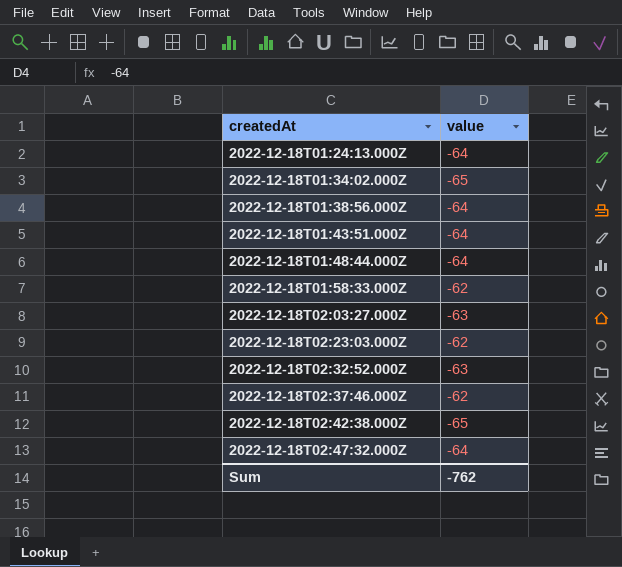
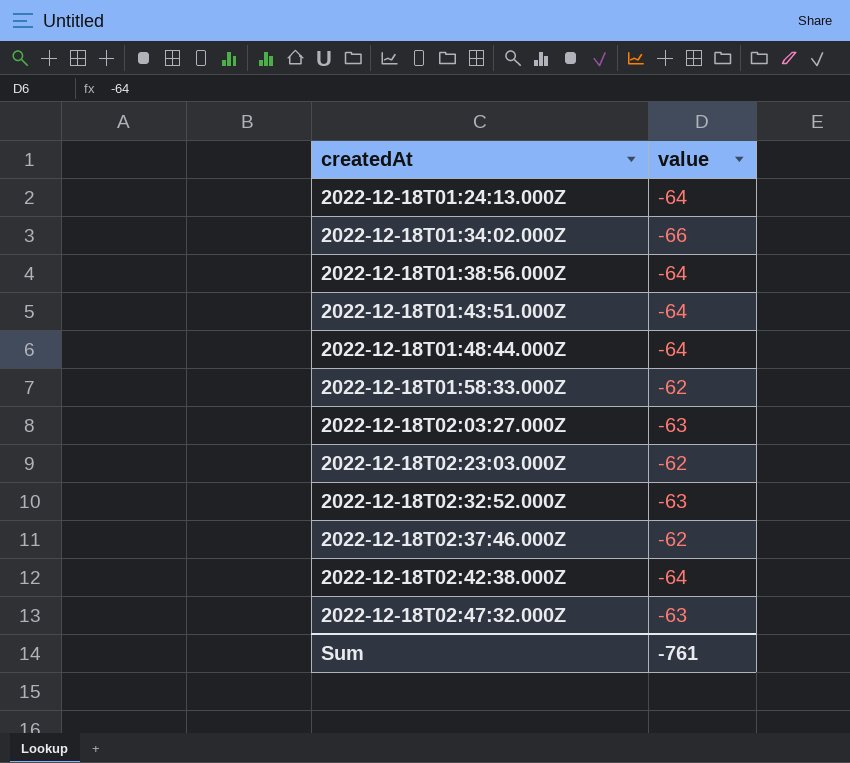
2022-12-18T01:34:02.000Z | value: -65 -> -66
2022-12-18T02:42:38.000Z | value: -65 -> -64
2022-12-18T02:47:32.000Z | value: -64 -> -63
Sum | value: -762 -> -761

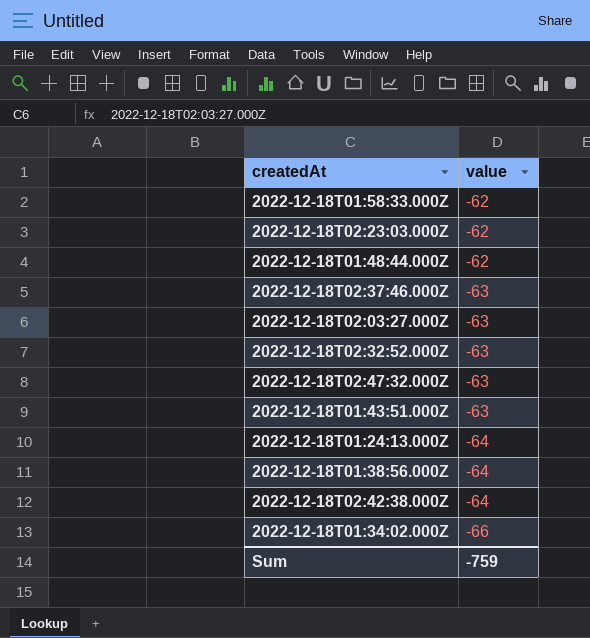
row order: createdAt ascending -> value descending
2022-12-18T01:48:44.000Z | value: -64 -> -62
2022-12-18T02:37:46.000Z | value: -62 -> -63
2022-12-18T01:43:51.000Z | value: -64 -> -63
Sum | value: -761 -> -759

